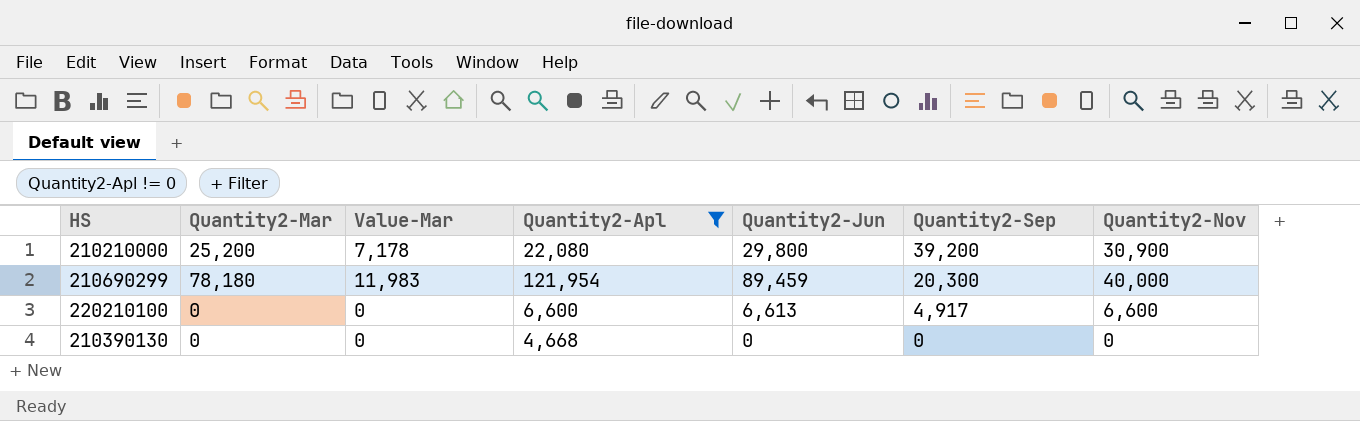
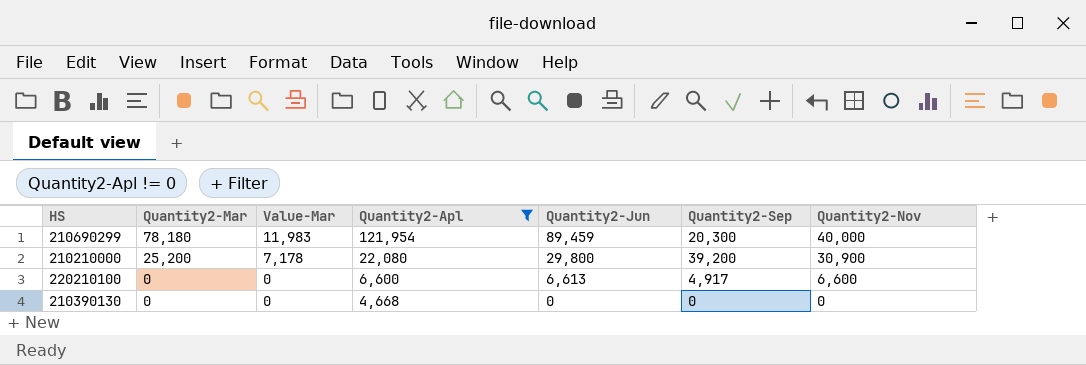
row order: Quantity2-Sep descending -> Quantity2-Mar descending

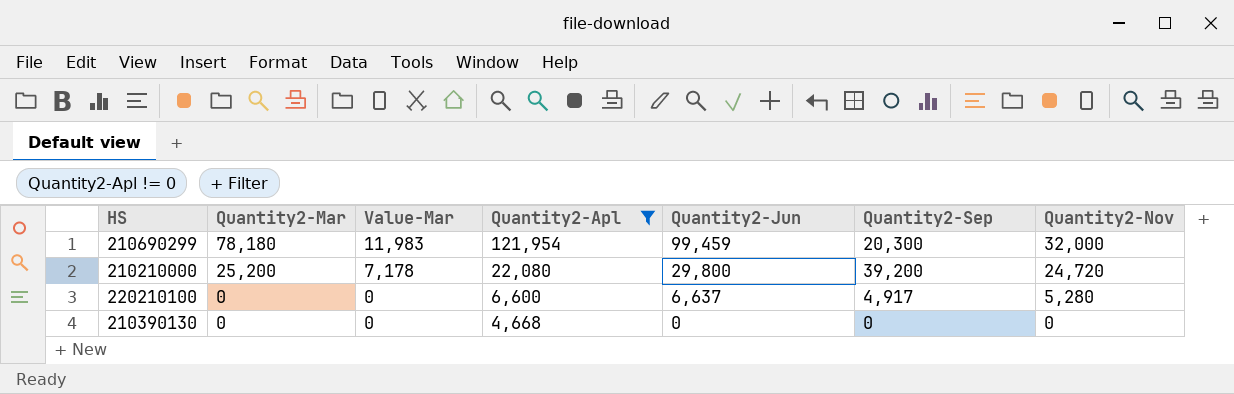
210690299 | Quantity2-Jun: 89,459 -> 99,459
210690299 | Quantity2-Nov: 40,000 -> 32,000
210210000 | Quantity2-Nov: 30,900 -> 24,720
220210100 | Quantity2-Jun: 6,613 -> 6,637
220210100 | Quantity2-Nov: 6,600 -> 5,280

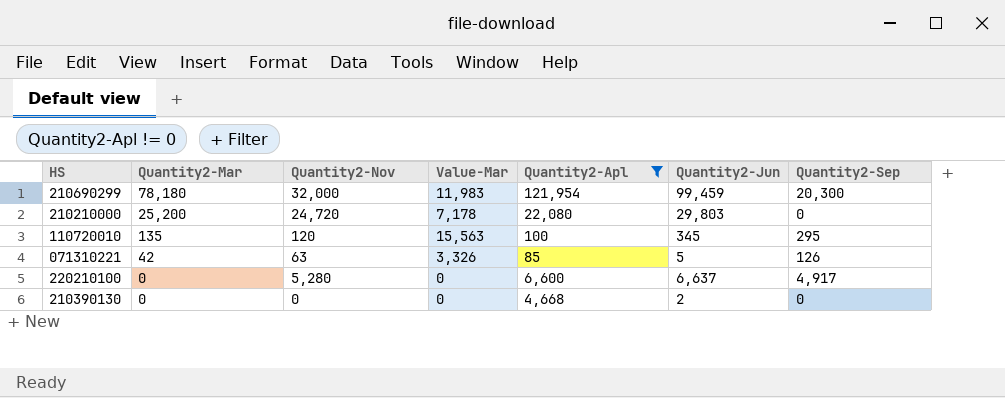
column Quantity2-Nov | position: 7 -> 3
210210000 | Quantity2-Jun: 29,800 -> 29,803
210210000 | Quantity2-Sep: 39,200 -> 0
row 110720010: none -> 135 | 120 | 15,563 | 100 | 345 | 295
row 071310221: none -> 42 | 63 | 3,326 | 85 | 5 | 126
210390130 | Quantity2-Jun: 0 -> 2

